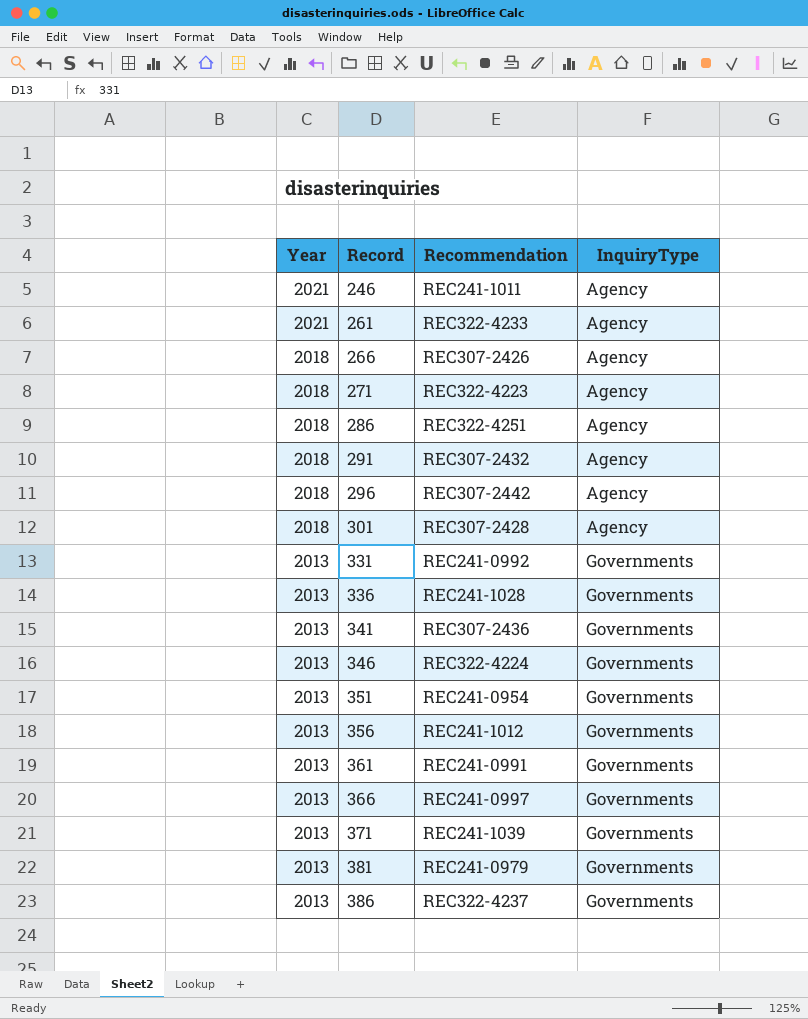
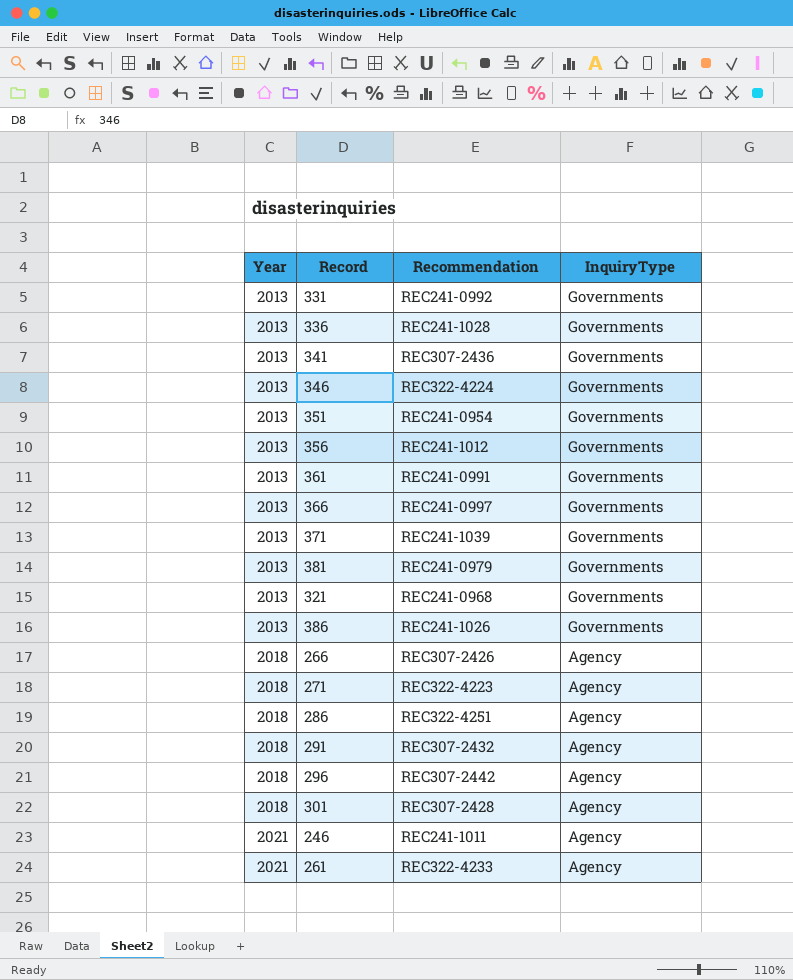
row order: Year descending -> Year ascending
row 321: none -> 2013 | REC241-0968 | Governments
386 | Recommendation: REC322-4237 -> REC241-1026

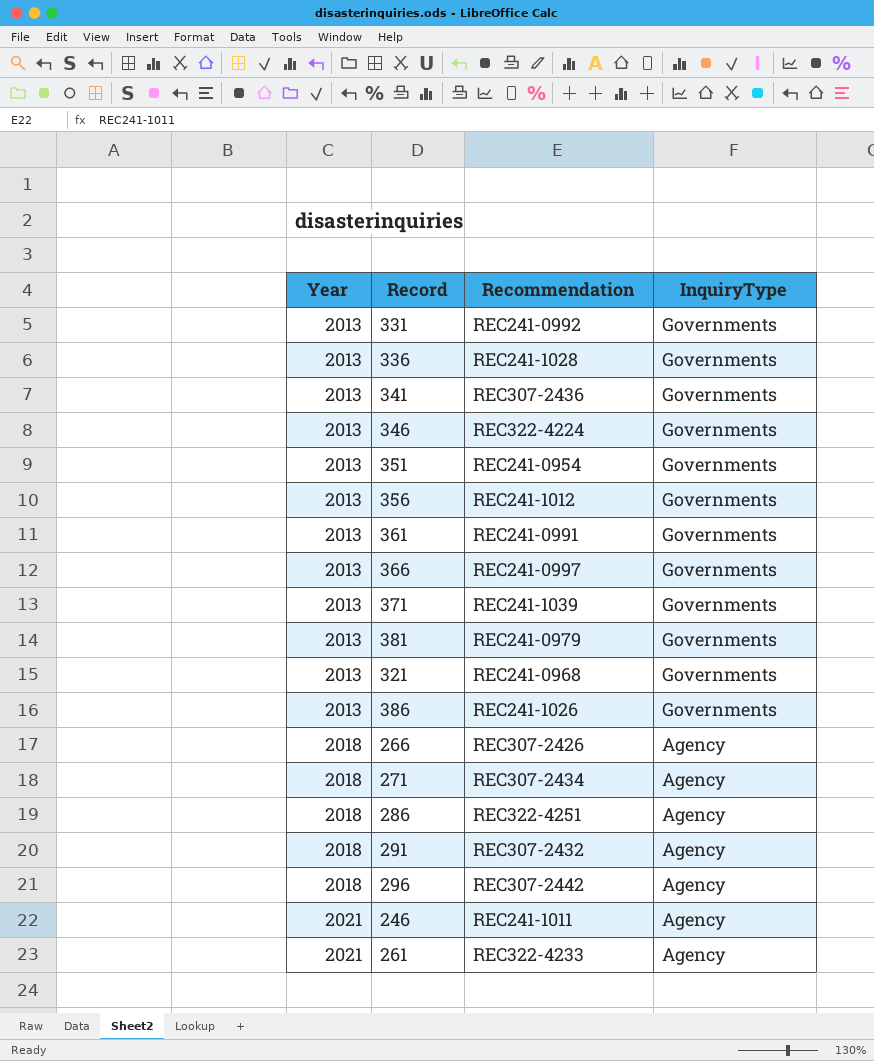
row 301: 2018 | REC307-2428 | Agency -> none
271 | Recommendation: REC322-4223 -> REC307-2434

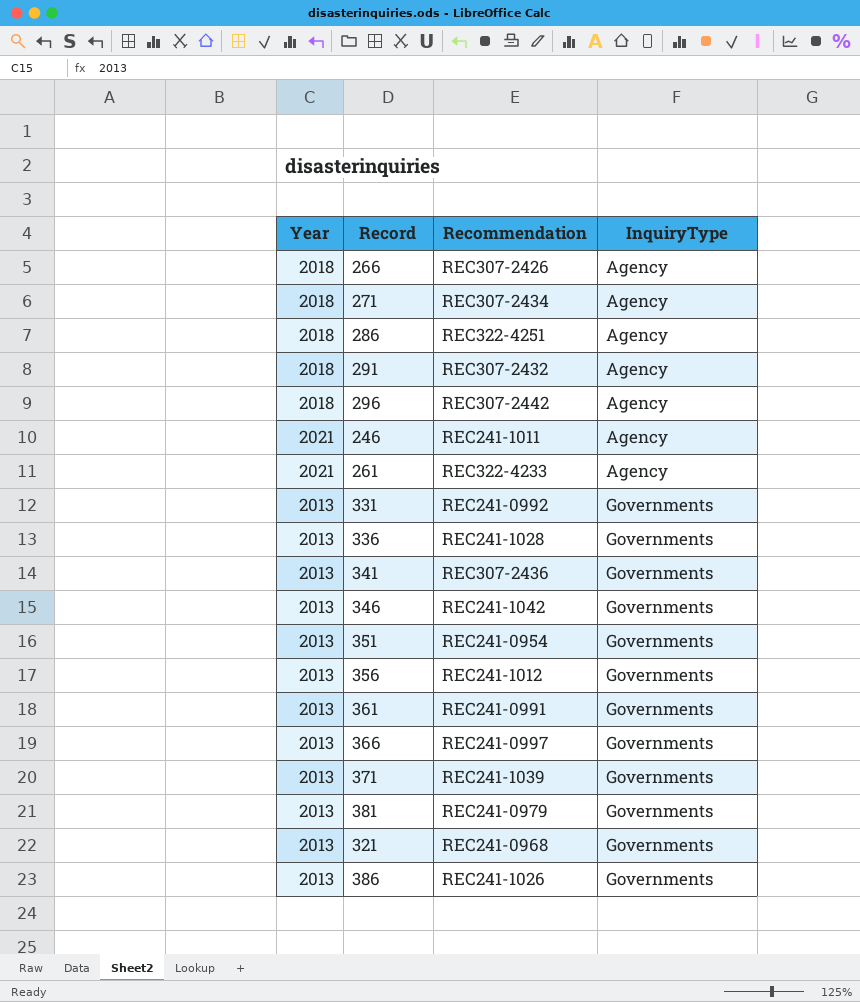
row order: Year ascending -> InquiryType ascending
346 | Recommendation: REC322-4224 -> REC241-1042

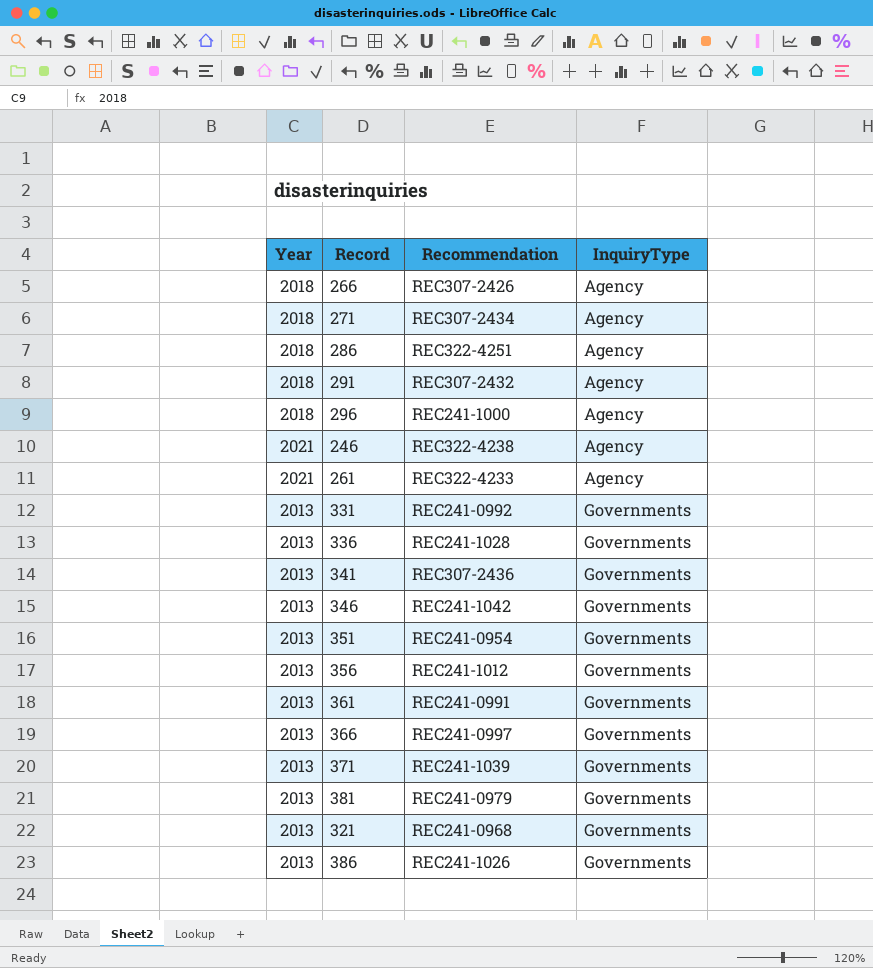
296 | Recommendation: REC307-2442 -> REC241-1000
246 | Recommendation: REC241-1011 -> REC322-4238

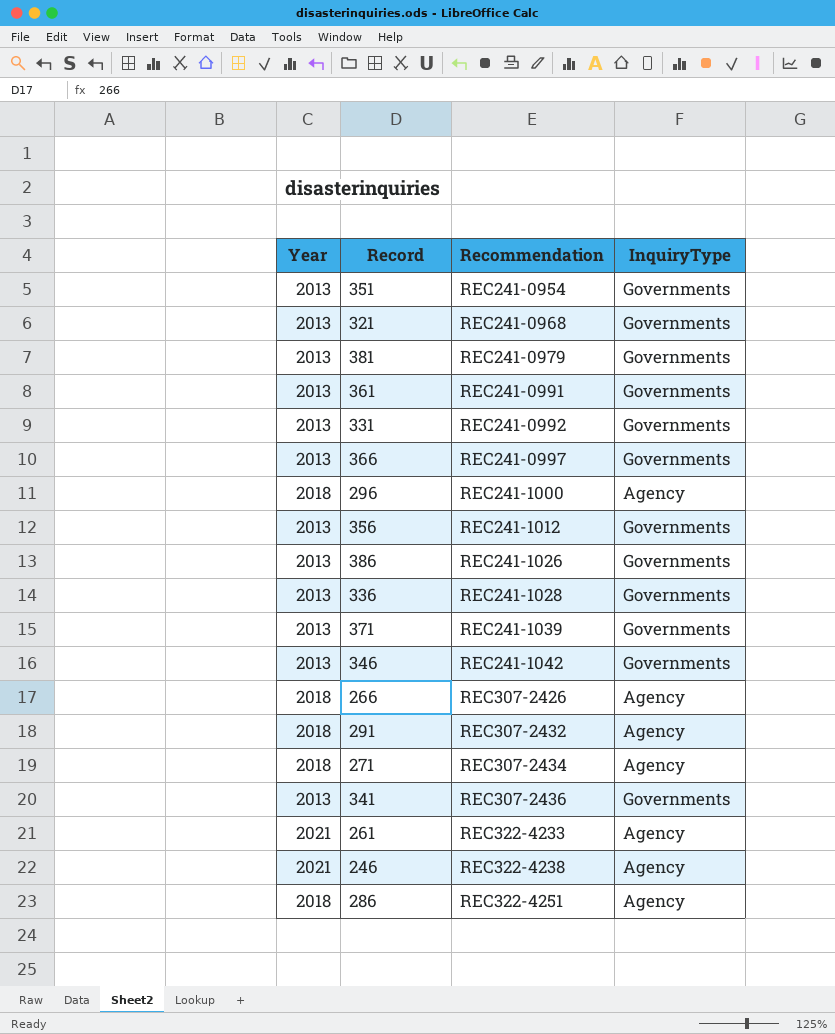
row order: InquiryType ascending -> Recommendation ascending

